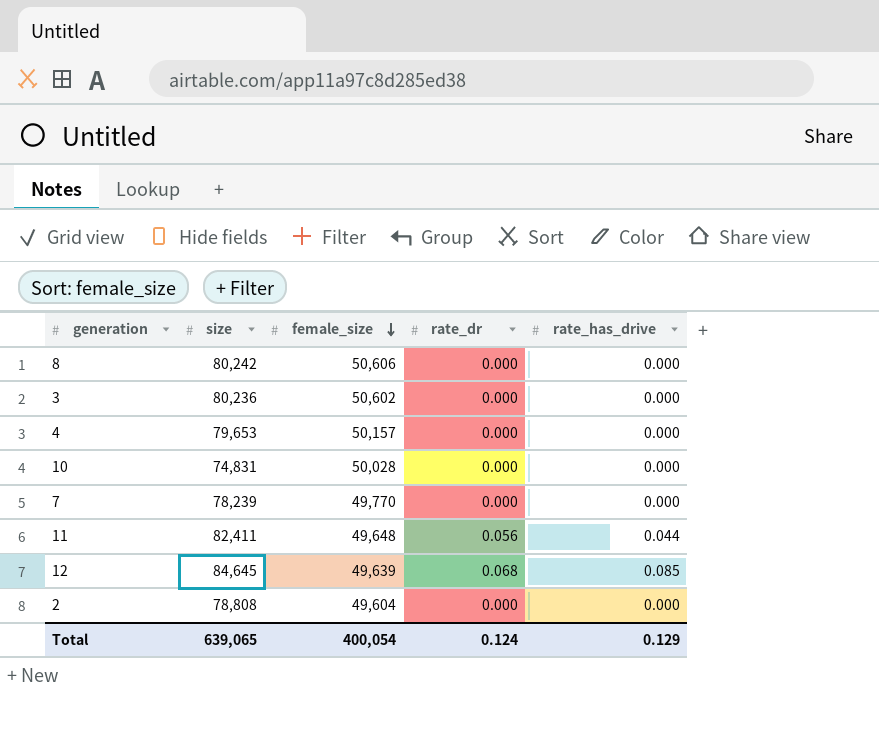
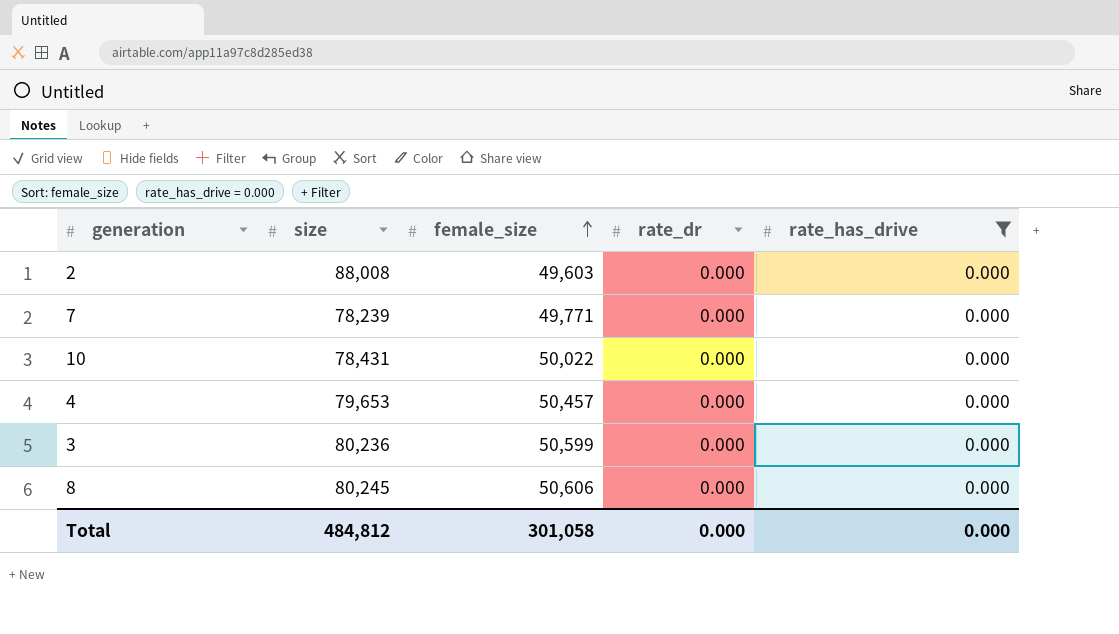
filter: none -> rate_has_drive = 0.000
row order: female_size descending -> female_size ascending
2 | size: 78,808 -> 88,008
2 | female_size: 49,604 -> 49,603
7 | female_size: 49,770 -> 49,771
10 | size: 74,831 -> 78,431
10 | female_size: 50,028 -> 50,022
4 | female_size: 50,157 -> 50,457
3 | female_size: 50,602 -> 50,599
8 | size: 80,242 -> 80,245
Total | size: 639,065 -> 484,812
Total | female_size: 400,054 -> 301,058
Total | rate_dr: 0.124 -> 0.000
Total | rate_has_drive: 0.129 -> 0.000

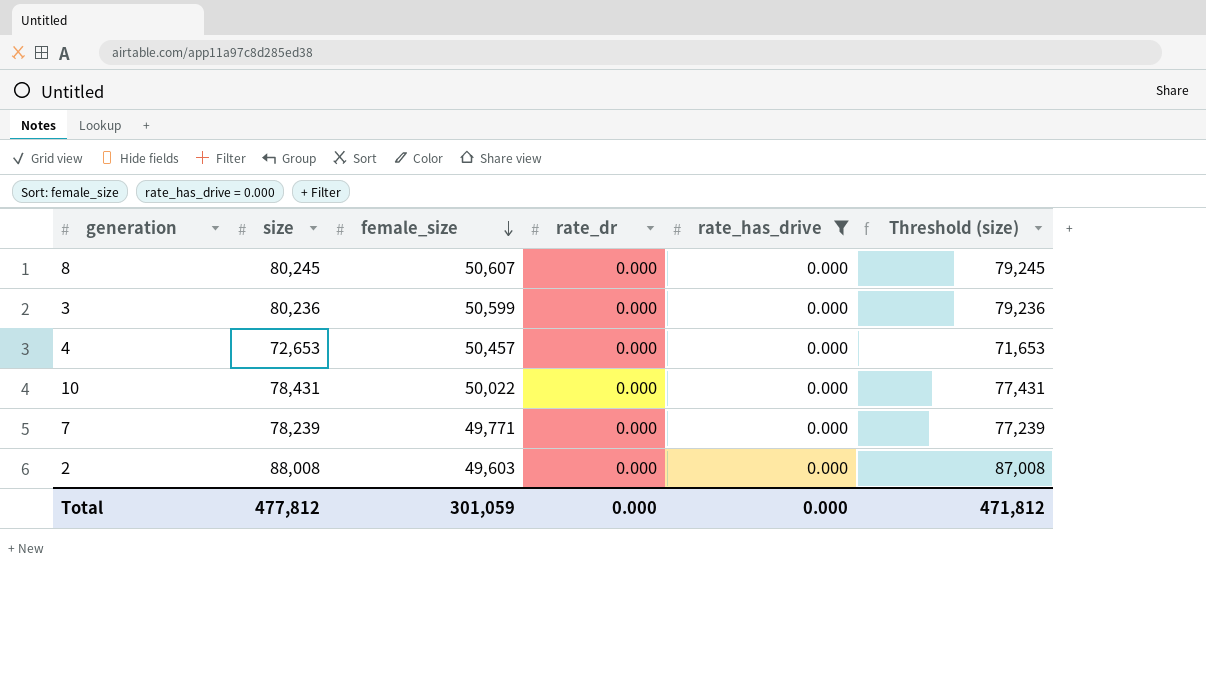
row order: female_size ascending -> female_size descending
column Threshold (size) | formula: none -> [size] - 1000
8 | female_size: 50,606 -> 50,607
4 | size: 79,653 -> 72,653
Total | size: 484,812 -> 477,812
Total | female_size: 301,058 -> 301,059

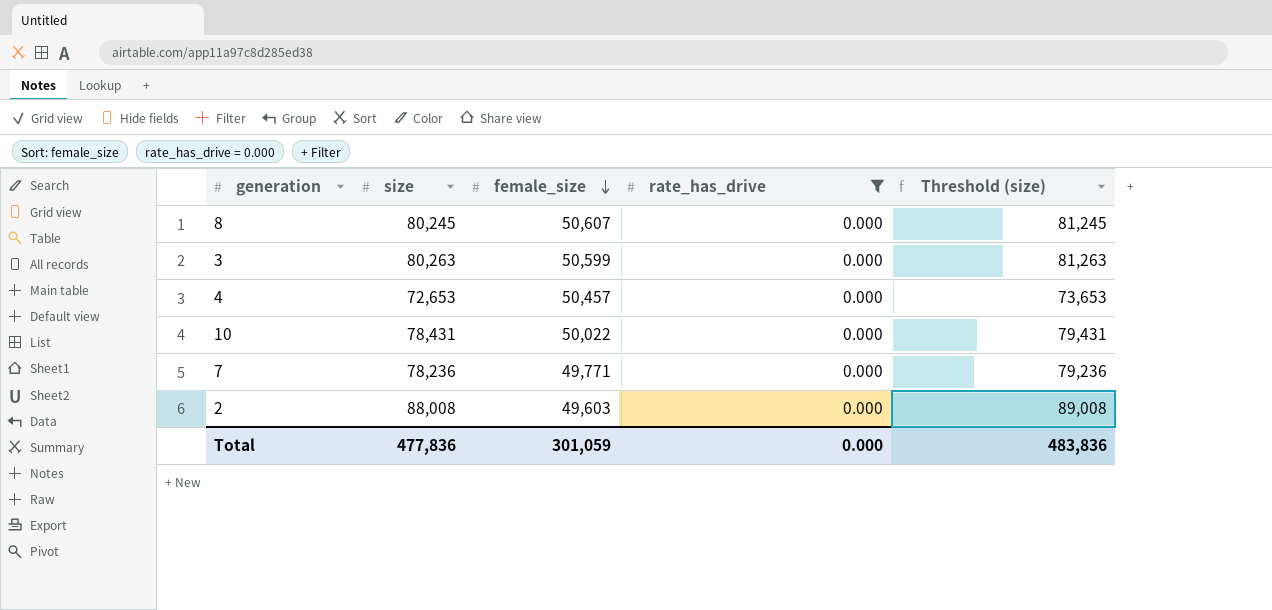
column rate_dr | position: 4 -> none
column Threshold (size) | formula: [size] - 1000 -> [size] + 1000
3 | size: 80,236 -> 80,263
7 | size: 78,239 -> 78,236
Total | size: 477,812 -> 477,836
Total | Threshold (size): 471,812 -> 483,836

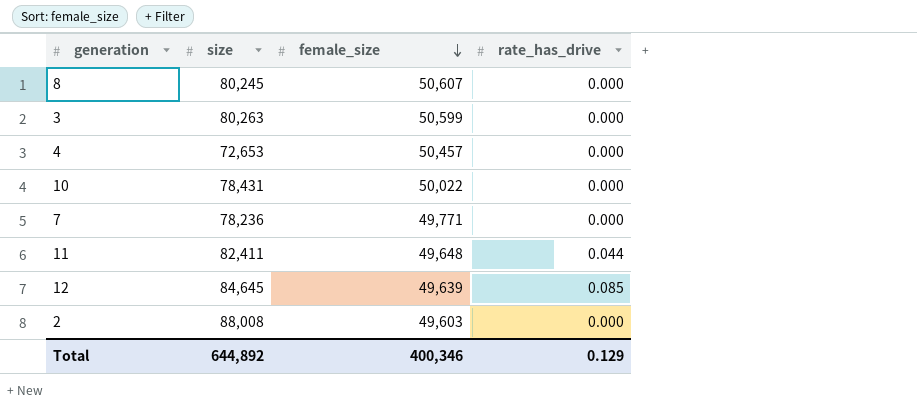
filter: rate_has_drive = 0.000 -> none
column Threshold (size) | formula: [size] + 1000 -> none
Total | size: 477,836 -> 644,892
Total | female_size: 301,059 -> 400,346
Total | rate_has_drive: 0.000 -> 0.129

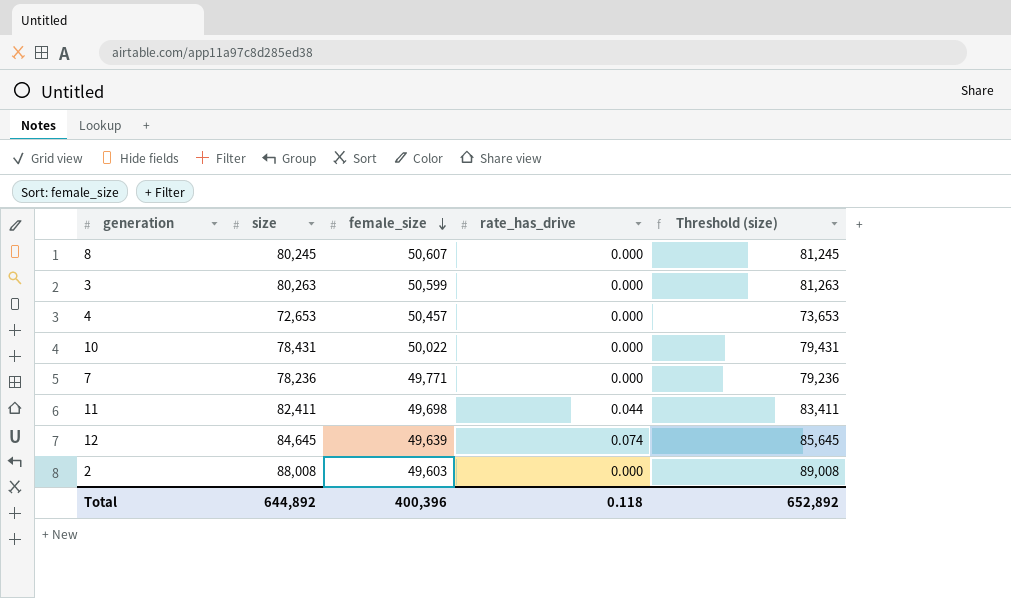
column Threshold (size) | formula: none -> [size] + 1000
11 | female_size: 49,648 -> 49,698
12 | rate_has_drive: 0.085 -> 0.074
Total | female_size: 400,346 -> 400,396
Total | rate_has_drive: 0.129 -> 0.118

